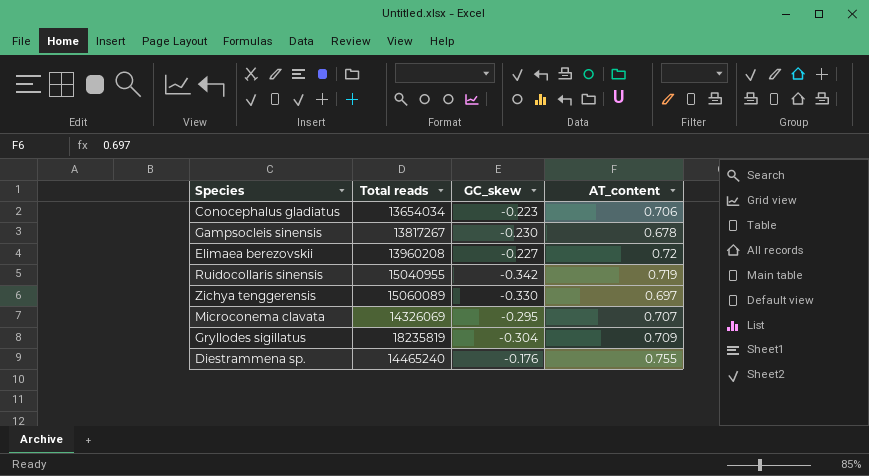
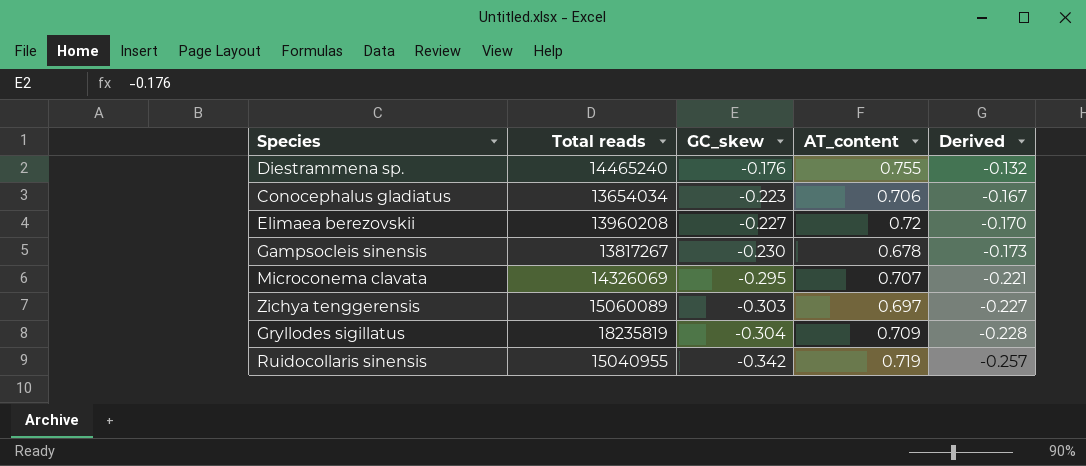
row order: none -> GC_skew descending
column Derived | formula: none -> [GC_skew] * 0.75
Zichya tenggerensis | GC_skew: -0.330 -> -0.303

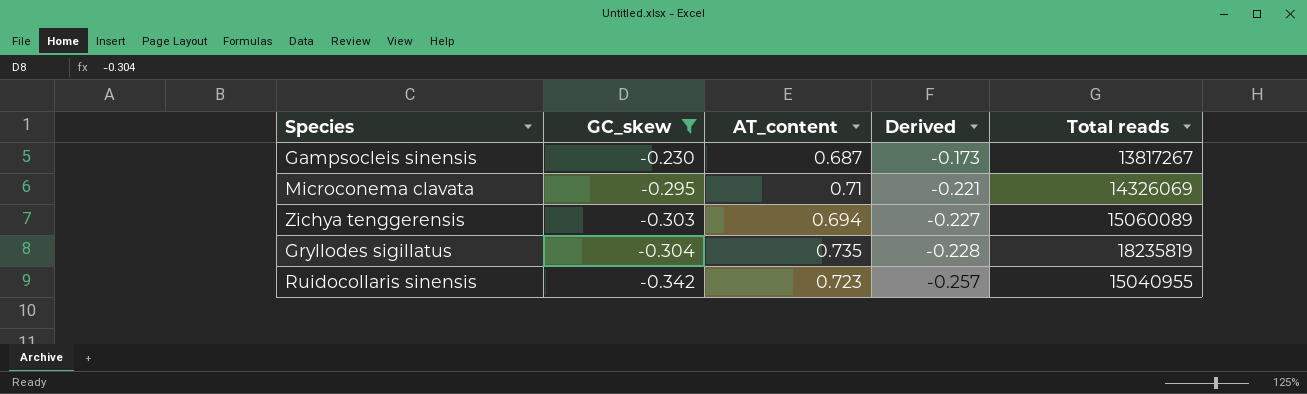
filter: none -> GC_skew <= -0.230
column Total reads | position: 2 -> 5
Gampsocleis sinensis | AT_content: 0.678 -> 0.687
Microconema clavata | AT_content: 0.707 -> 0.71
Zichya tenggerensis | AT_content: 0.697 -> 0.694
Gryllodes sigillatus | AT_content: 0.709 -> 0.735
Ruidocollaris sinensis | AT_content: 0.719 -> 0.723

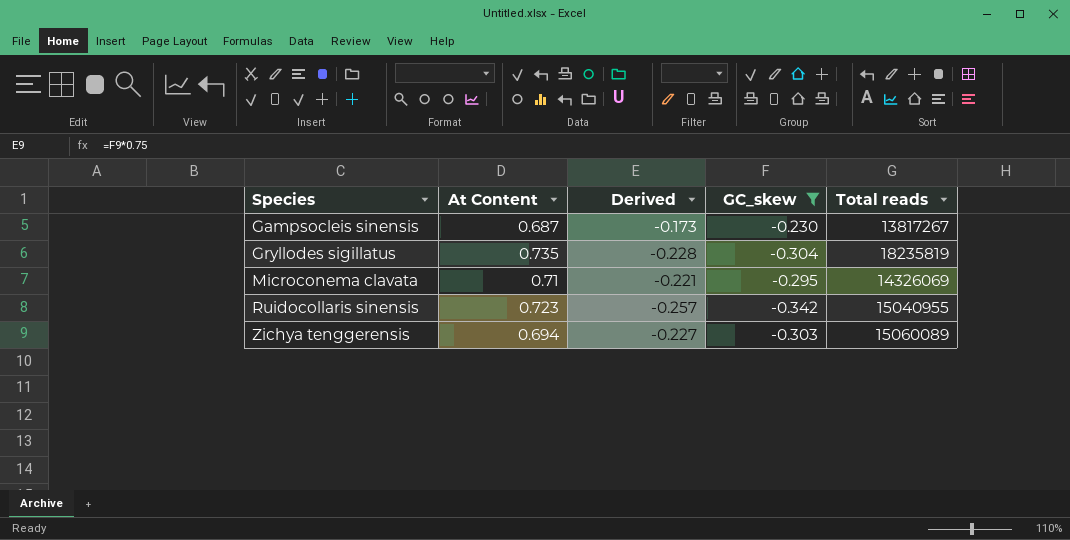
row order: GC_skew descending -> Species ascending
column name: AT_content -> At Content
column GC_skew | position: 2 -> 4

